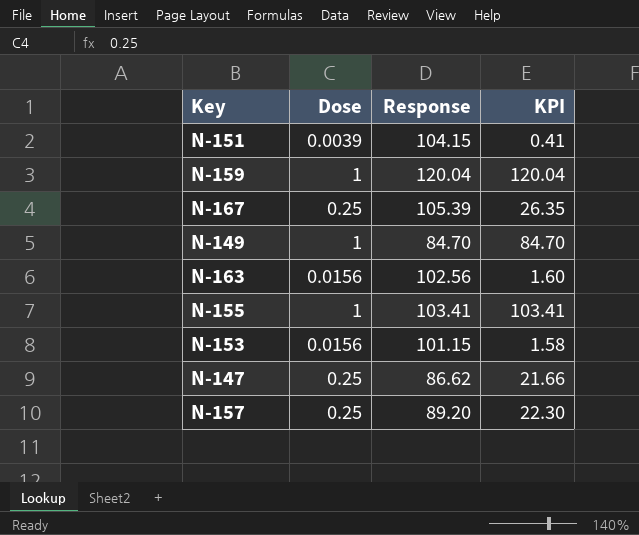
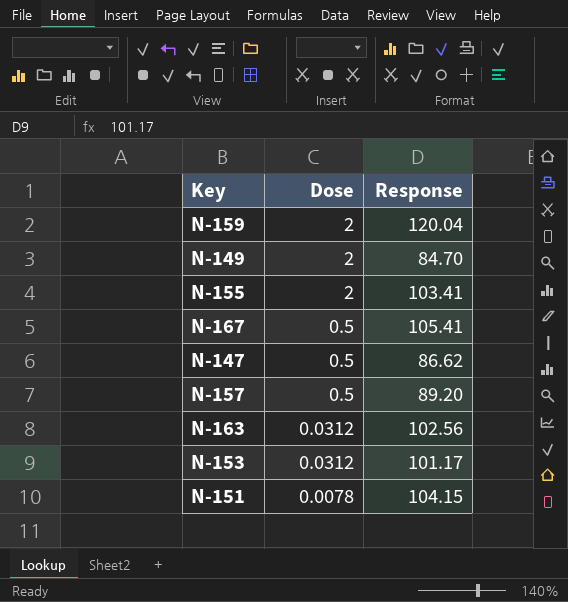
row order: none -> Dose descending
column KPI | formula: [Dose] * [Response] -> none
N-159 | Dose: 1 -> 2
N-149 | Dose: 1 -> 2
N-155 | Dose: 1 -> 2
N-167 | Dose: 0.25 -> 0.5
N-167 | Response: 105.39 -> 105.41
N-147 | Dose: 0.25 -> 0.5
N-157 | Dose: 0.25 -> 0.5
N-163 | Dose: 0.0156 -> 0.0312
N-153 | Dose: 0.0156 -> 0.0312
N-153 | Response: 101.15 -> 101.17
N-151 | Dose: 0.0039 -> 0.0078

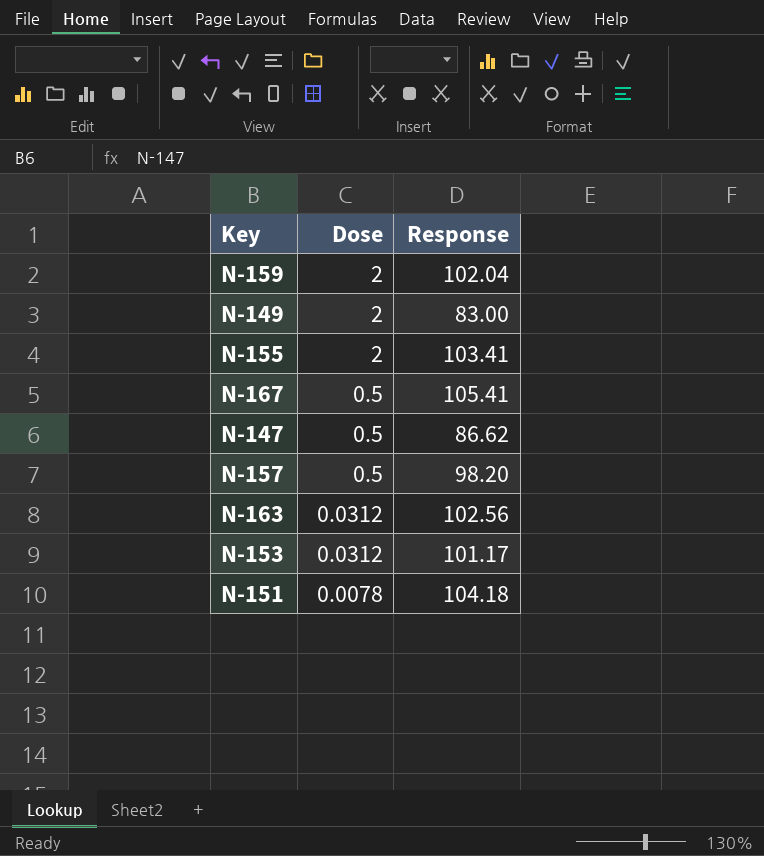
N-159 | Response: 120.04 -> 102.04
N-149 | Response: 84.70 -> 83.00
N-157 | Response: 89.20 -> 98.20
N-151 | Response: 104.15 -> 104.18

